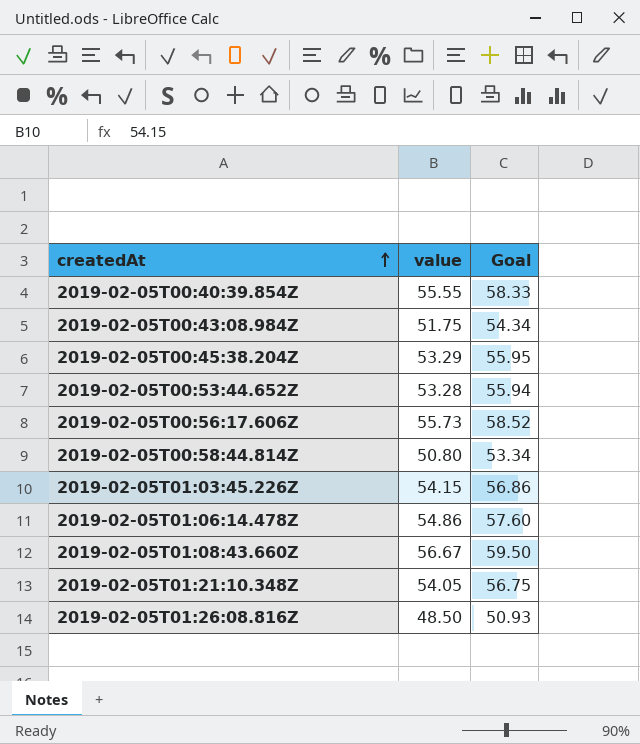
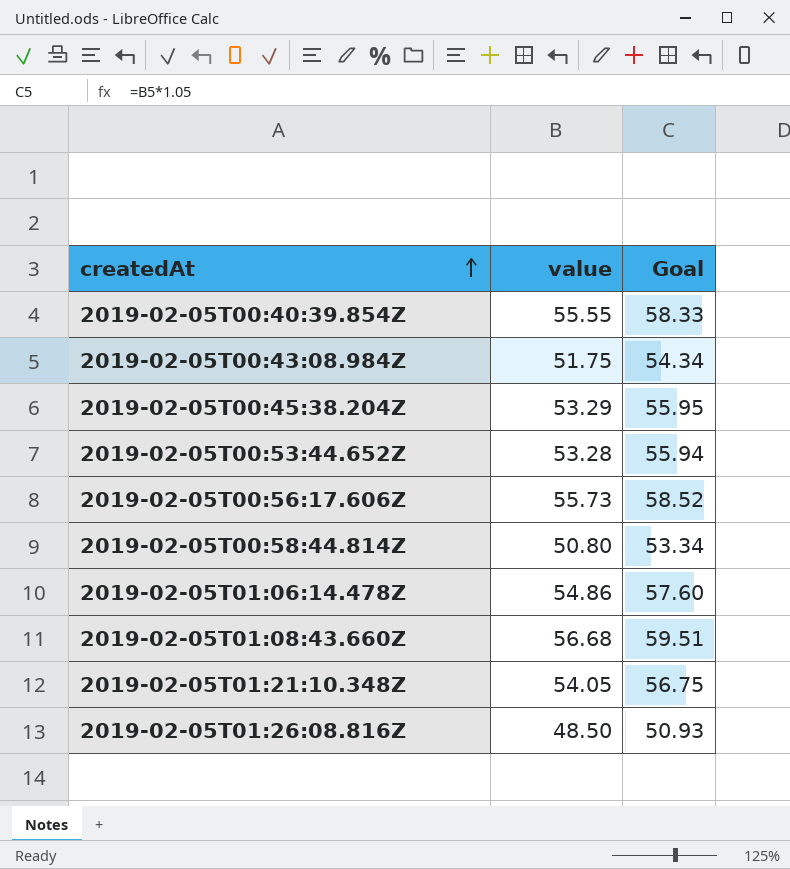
row 2019-02-05T01:03:45.226Z: 54.15 | 56.86 -> none
2019-02-05T01:08:43.660Z | value: 56.67 -> 56.68
2019-02-05T01:08:43.660Z | Goal: 59.50 -> 59.51

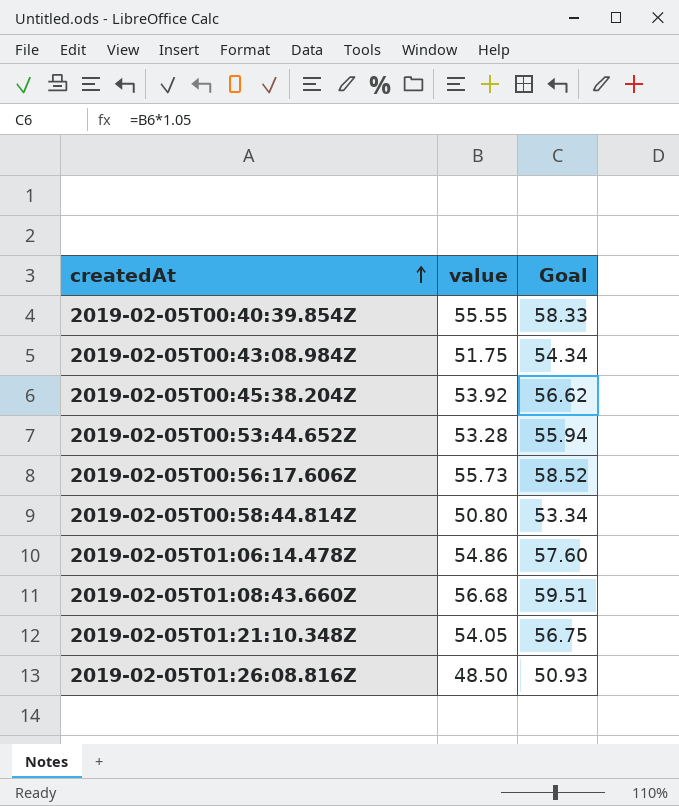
2019-02-05T00:45:38.204Z | value: 53.29 -> 53.92
2019-02-05T00:45:38.204Z | Goal: 55.95 -> 56.62

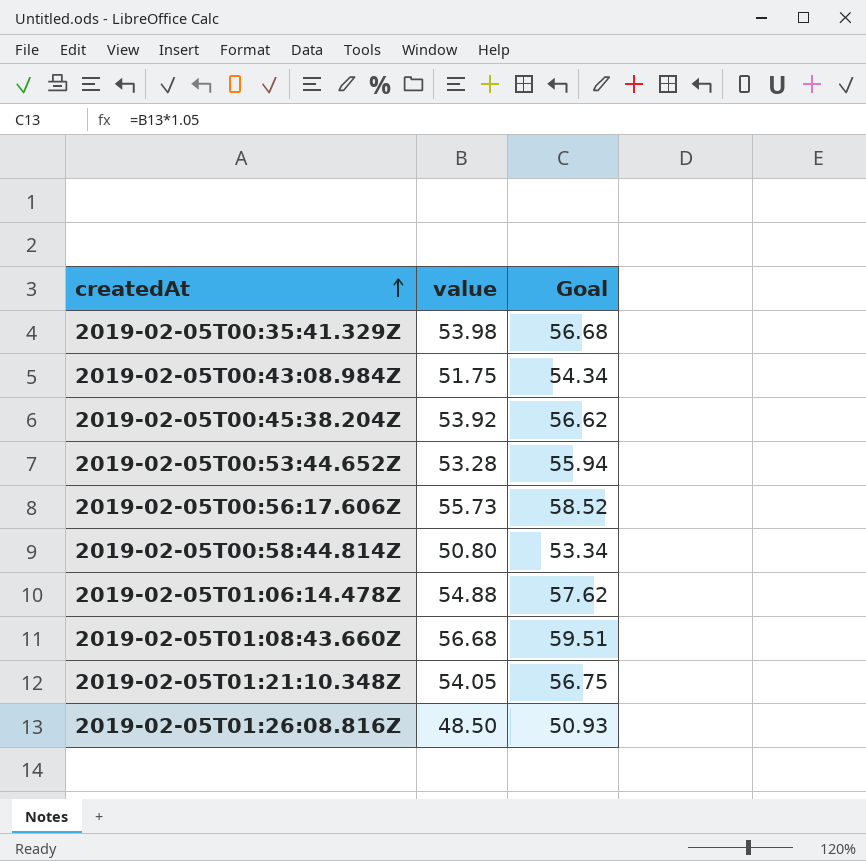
row 2019-02-05T00:40:39.854Z: 55.55 | 58.33 -> none
row 2019-02-05T00:35:41.329Z: none -> 53.98 | 56.68
2019-02-05T01:06:14.478Z | value: 54.86 -> 54.88
2019-02-05T01:06:14.478Z | Goal: 57.60 -> 57.62

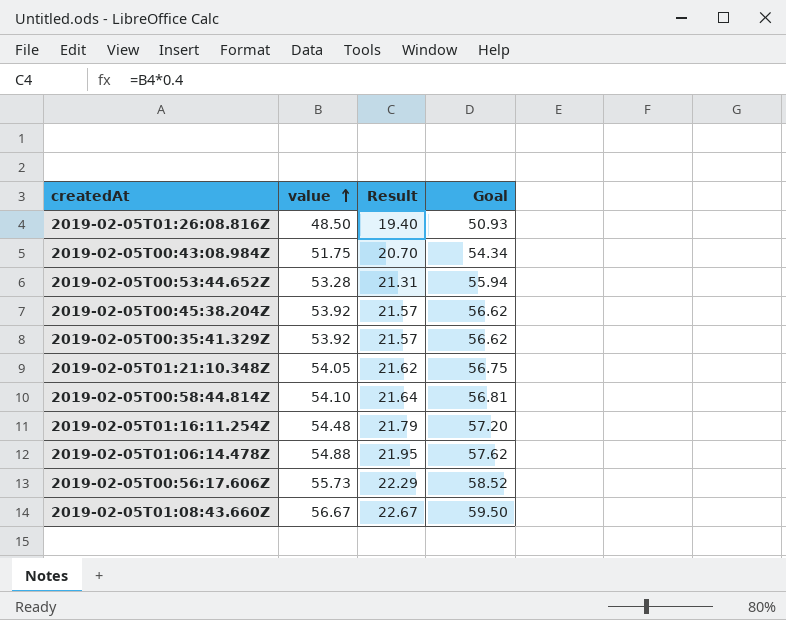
row order: createdAt ascending -> value ascending
column Result | formula: none -> [value] * 0.4
2019-02-05T00:35:41.329Z | value: 53.98 -> 53.92
2019-02-05T00:35:41.329Z | Goal: 56.68 -> 56.62
2019-02-05T00:58:44.814Z | value: 50.80 -> 54.10
2019-02-05T00:58:44.814Z | Goal: 53.34 -> 56.81
row 2019-02-05T01:16:11.254Z: none -> 54.48 | 21.79 | 57.20
2019-02-05T01:08:43.660Z | value: 56.68 -> 56.67
2019-02-05T01:08:43.660Z | Goal: 59.51 -> 59.50

